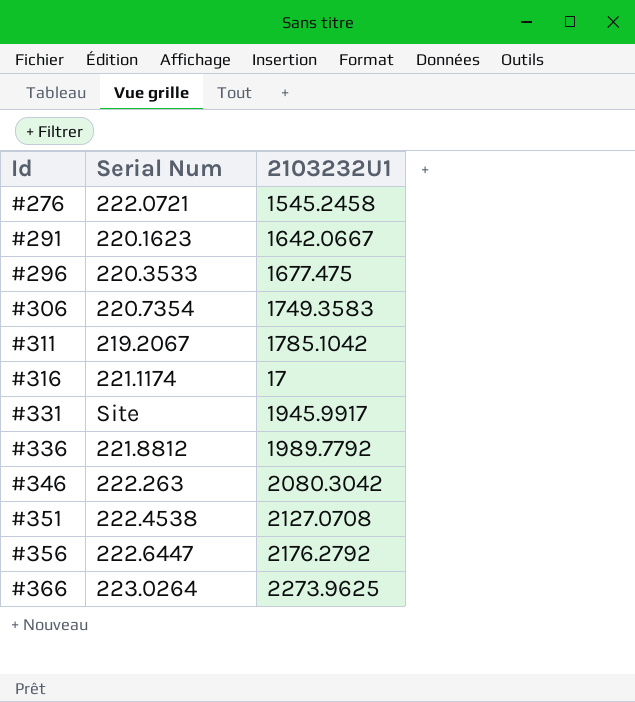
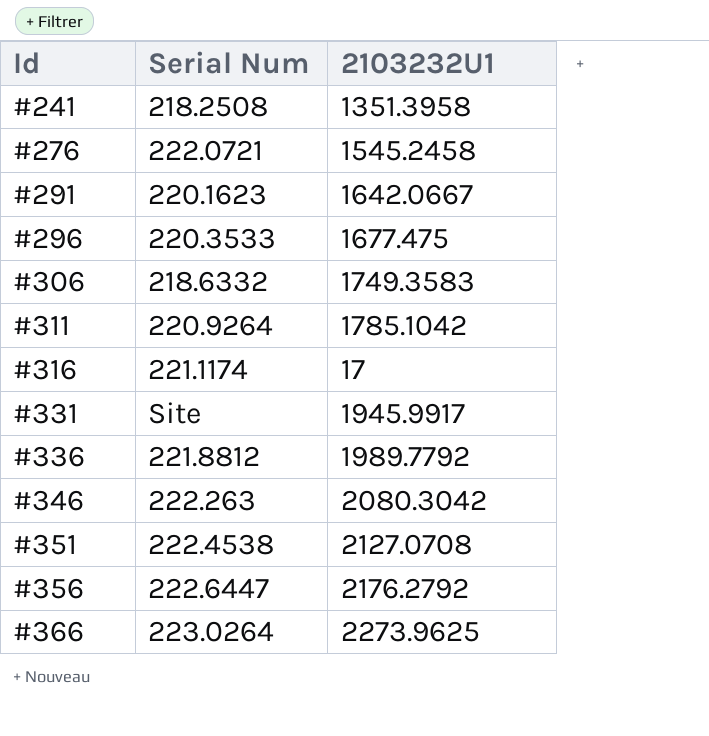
row #241: none -> 218.2508 | 1351.3958
#306 | Serial Num: 220.7354 -> 218.6332
#311 | Serial Num: 219.2067 -> 220.9264

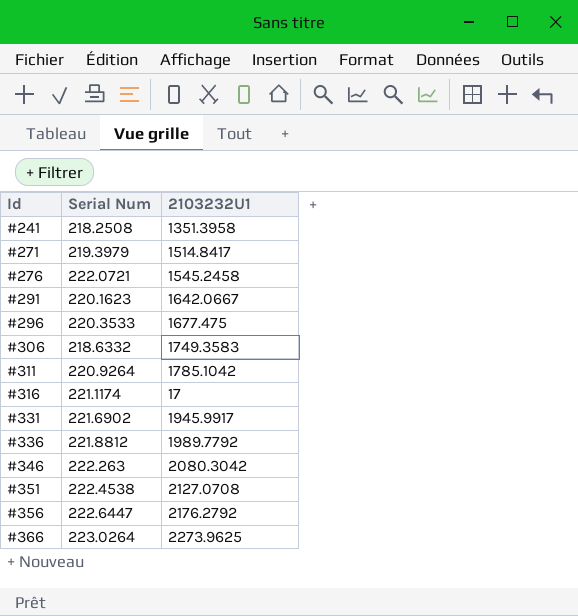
row #271: none -> 219.3979 | 1514.8417
#331 | Serial Num: Site -> 221.6902

